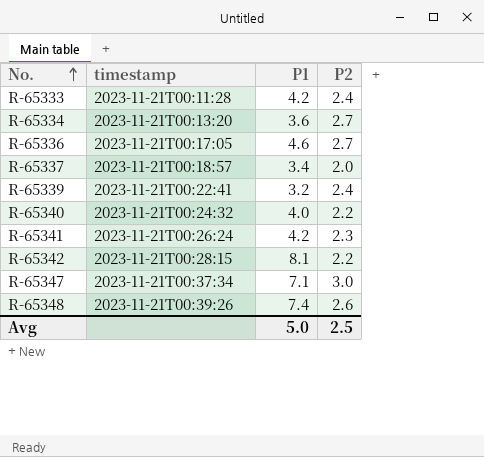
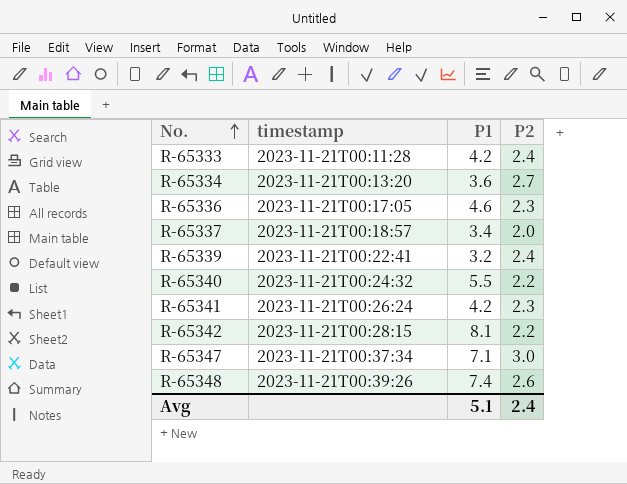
R-65336 | P2: 2.7 -> 2.3
R-65340 | P1: 4.0 -> 5.5
Avg | P1: 5.0 -> 5.1
Avg | P2: 2.5 -> 2.4

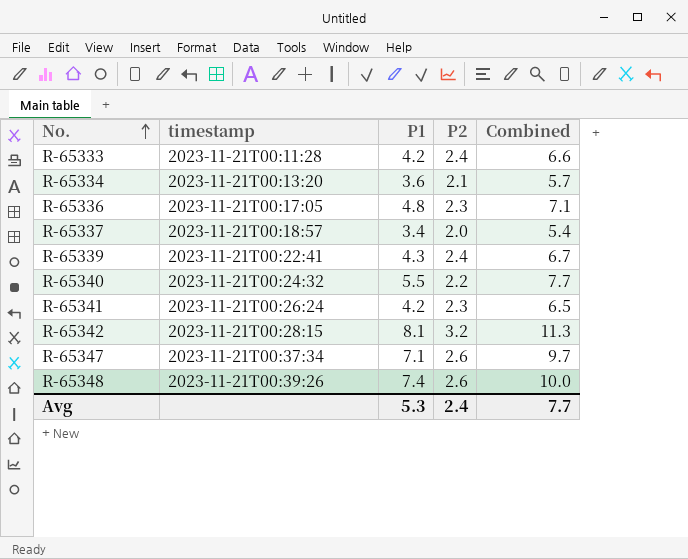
column Combined | formula: none -> [P1] + [P2]
R-65334 | P2: 2.7 -> 2.1
R-65336 | P1: 4.6 -> 4.8
R-65339 | P1: 3.2 -> 4.3
R-65342 | P2: 2.2 -> 3.2
R-65347 | P2: 3.0 -> 2.6
Avg | P1: 5.1 -> 5.3

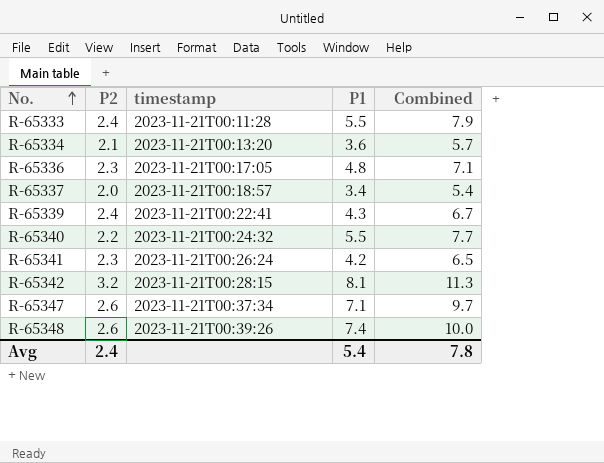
column P2 | position: 4 -> 2
R-65333 | P1: 4.2 -> 5.5
R-65333 | Combined: 6.6 -> 7.9
Avg | P1: 5.3 -> 5.4
Avg | Combined: 7.7 -> 7.8

